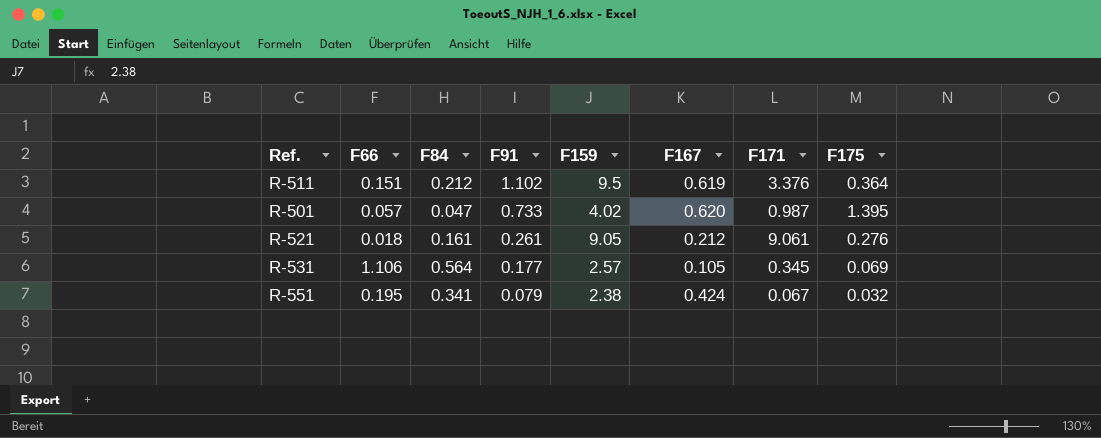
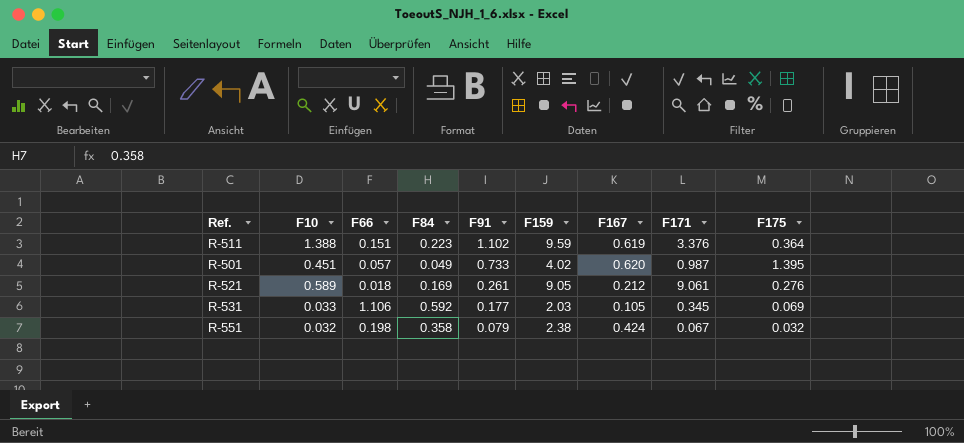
column F10 | position: none -> 2
R-511 | F84: 0.212 -> 0.223
R-511 | F159: 9.5 -> 9.59
R-501 | F84: 0.047 -> 0.049
R-521 | F84: 0.161 -> 0.169
R-531 | F84: 0.564 -> 0.592
R-531 | F159: 2.57 -> 2.03
R-551 | F66: 0.195 -> 0.198
R-551 | F84: 0.341 -> 0.358

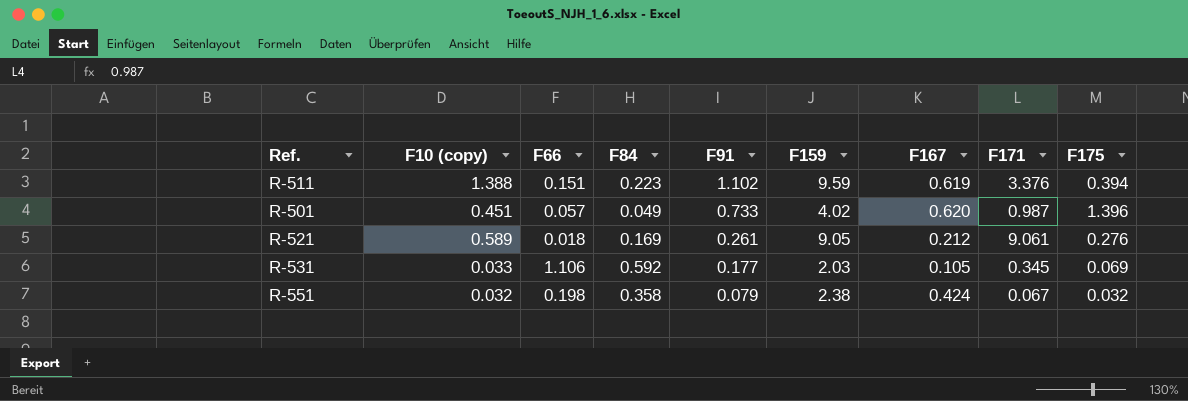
column name: F10 -> F10 (copy)
R-511 | F175: 0.364 -> 0.394
R-501 | F175: 1.395 -> 1.396

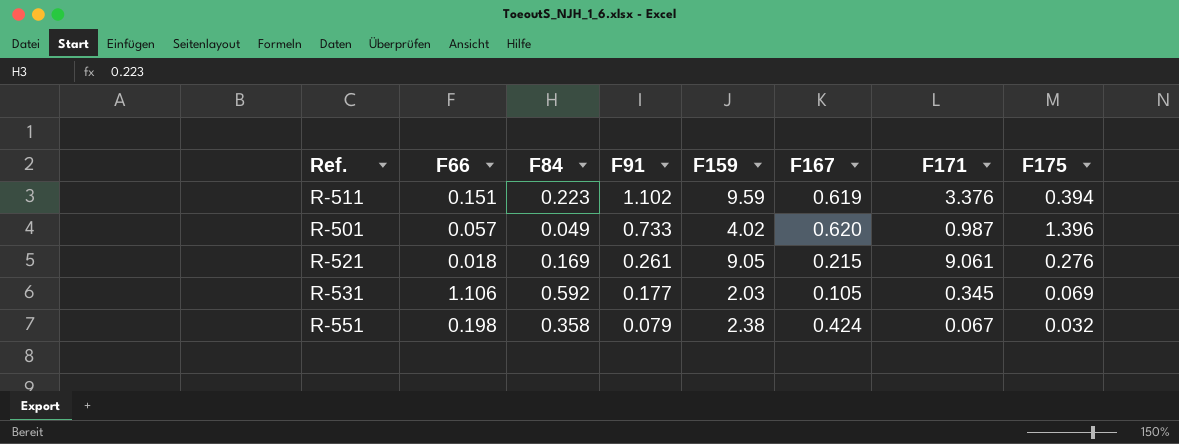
column F10 (copy) | position: 2 -> none
R-521 | F167: 0.212 -> 0.215

